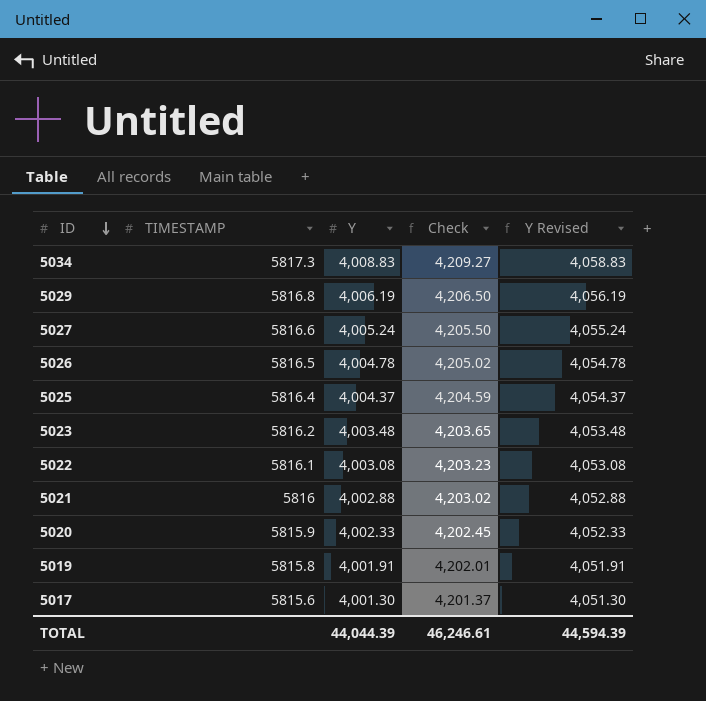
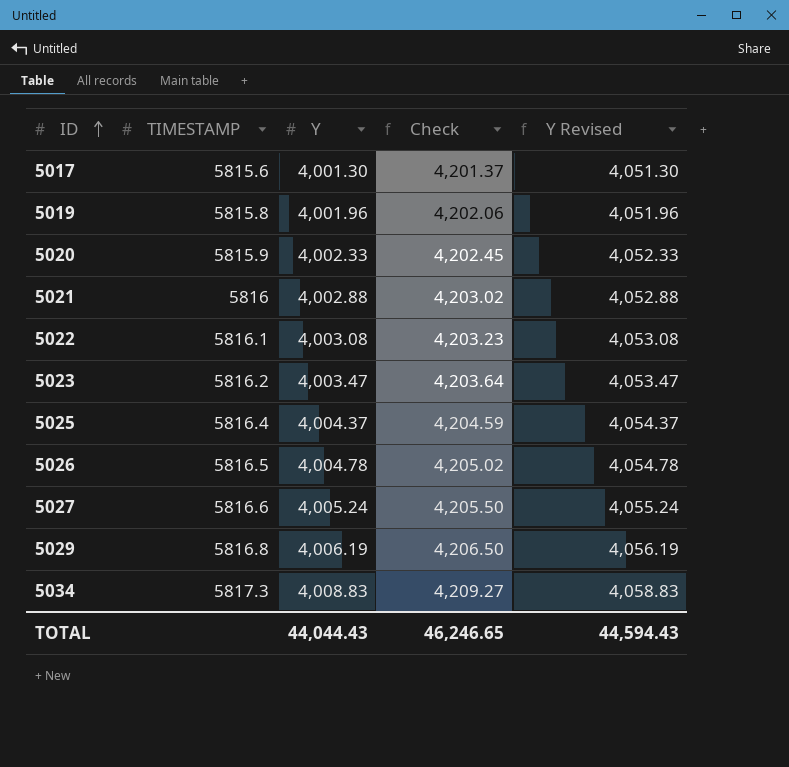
row order: ID descending -> ID ascending
5019 | Y: 4,001.91 -> 4,001.96
5019 | Check: 4,202.01 -> 4,202.06
5019 | Y Revised: 4,051.91 -> 4,051.96
5023 | Y: 4,003.48 -> 4,003.47
5023 | Check: 4,203.65 -> 4,203.64
5023 | Y Revised: 4,053.48 -> 4,053.47
TOTAL | Y: 44,044.39 -> 44,044.43
TOTAL | Check: 46,246.61 -> 46,246.65
TOTAL | Y Revised: 44,594.39 -> 44,594.43

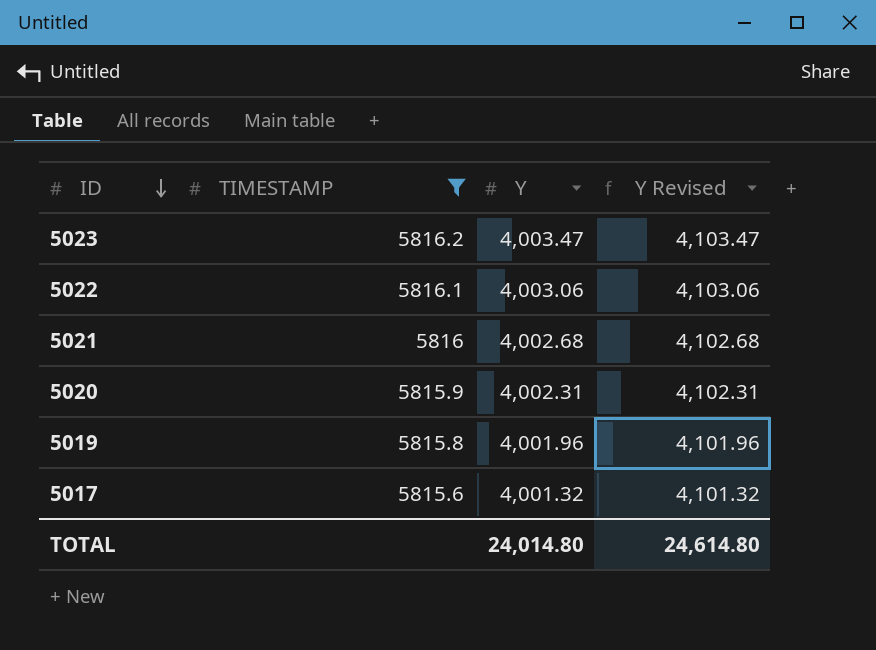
filter: none -> TIMESTAMP <= 5816.2
row order: ID ascending -> ID descending
column Check | formula: [Y] * 1.05 -> none
column Y Revised | formula: [Y] + 50 -> [Y] + 100
5022 | Y: 4,003.08 -> 4,003.06
5021 | Y: 4,002.88 -> 4,002.68
5020 | Y: 4,002.33 -> 4,002.31
5017 | Y: 4,001.30 -> 4,001.32
TOTAL | Y: 44,044.43 -> 24,014.80
TOTAL | Y Revised: 44,594.43 -> 24,614.80

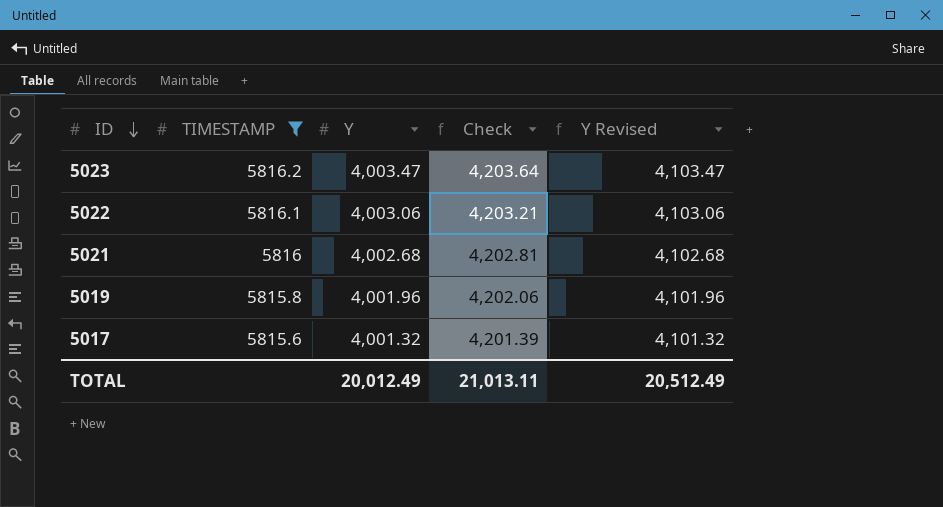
column Check | formula: none -> [Y] * 1.05
row 5020: 5815.9 | 4,002.31 | 4,102.31 -> none
TOTAL | Y: 24,014.80 -> 20,012.49
TOTAL | Y Revised: 24,614.80 -> 20,512.49

